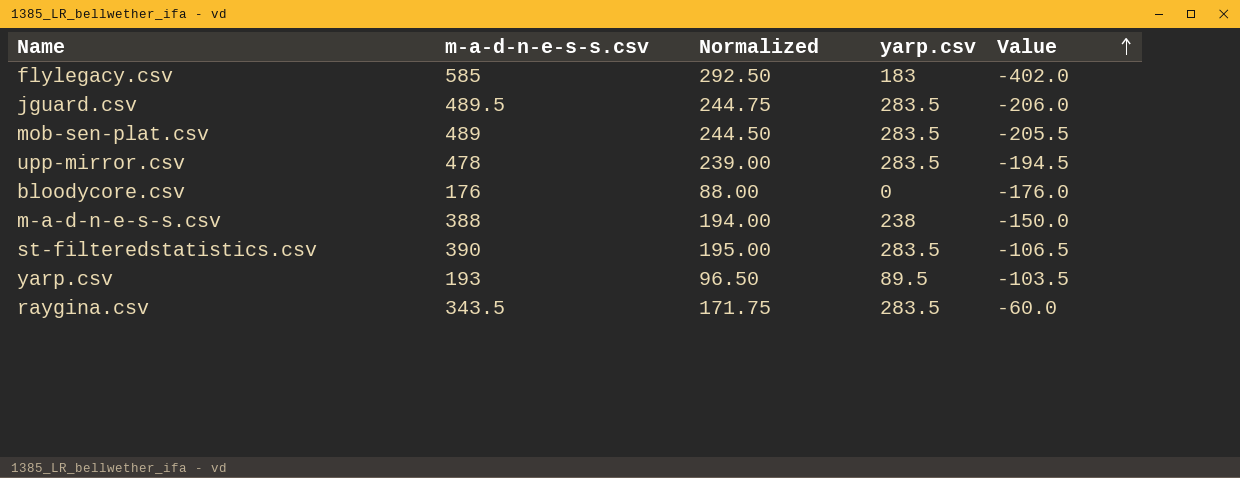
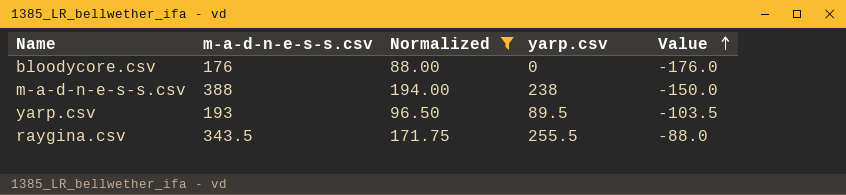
filter: none -> Normalized <= 194.00
raygina.csv | yarp.csv: 283.5 -> 255.5
raygina.csv | Value: -60.0 -> -88.0

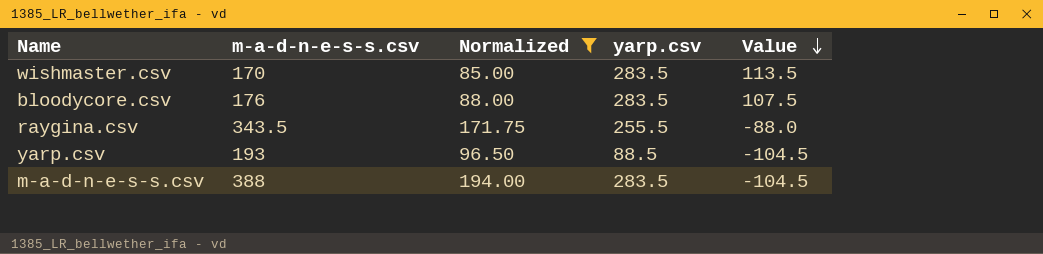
row order: Value ascending -> Value descending
row wishmaster.csv: none -> 170 | 85.00 | 283.5 | 113.5
bloodycore.csv | yarp.csv: 0 -> 283.5
bloodycore.csv | Value: -176.0 -> 107.5
yarp.csv | yarp.csv: 89.5 -> 88.5
yarp.csv | Value: -103.5 -> -104.5
m-a-d-n-e-s-s.csv | yarp.csv: 238 -> 283.5
m-a-d-n-e-s-s.csv | Value: -150.0 -> -104.5

